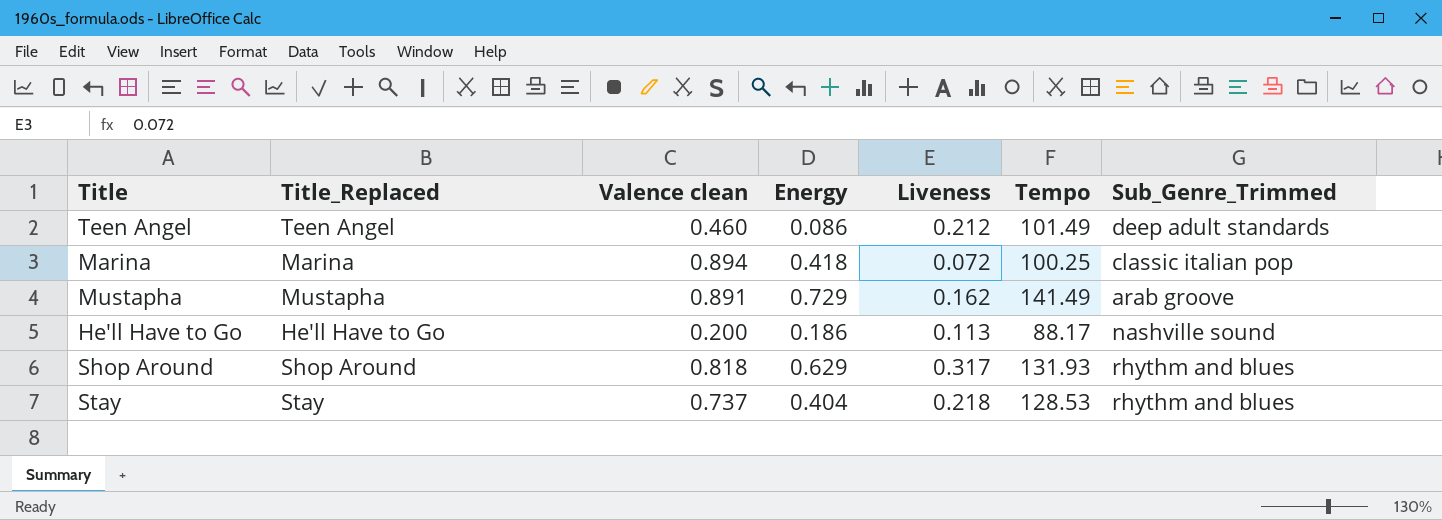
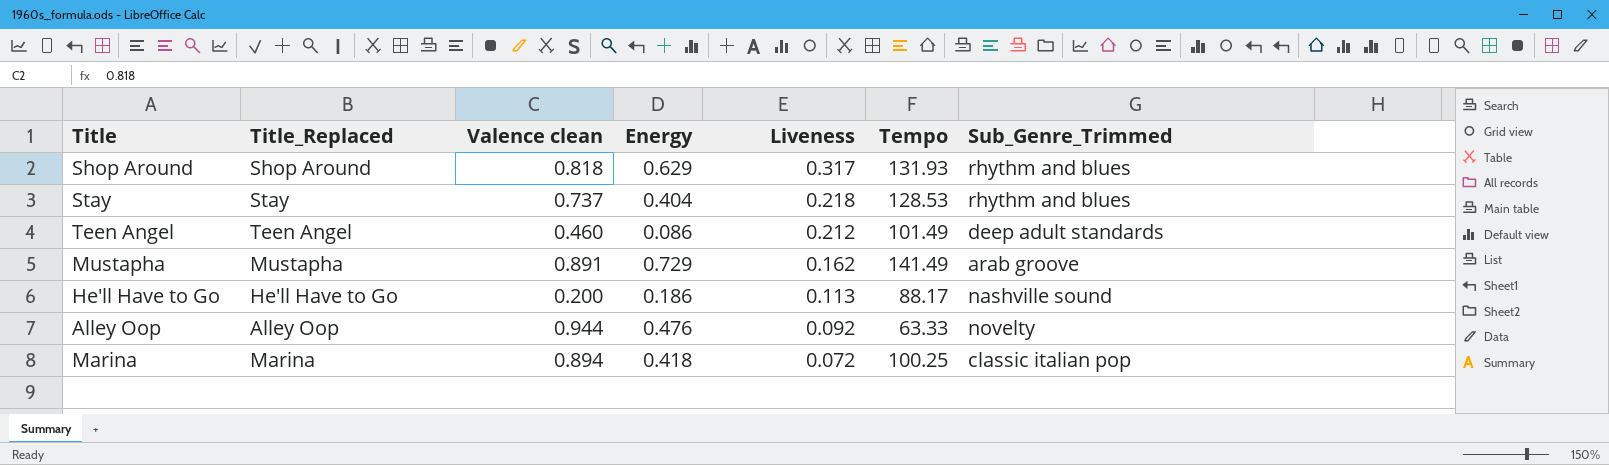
row order: none -> Liveness descending
row Alley Oop: none -> Alley Oop | 0.944 | 0.476 | 0.092 | 63.33 | novelty

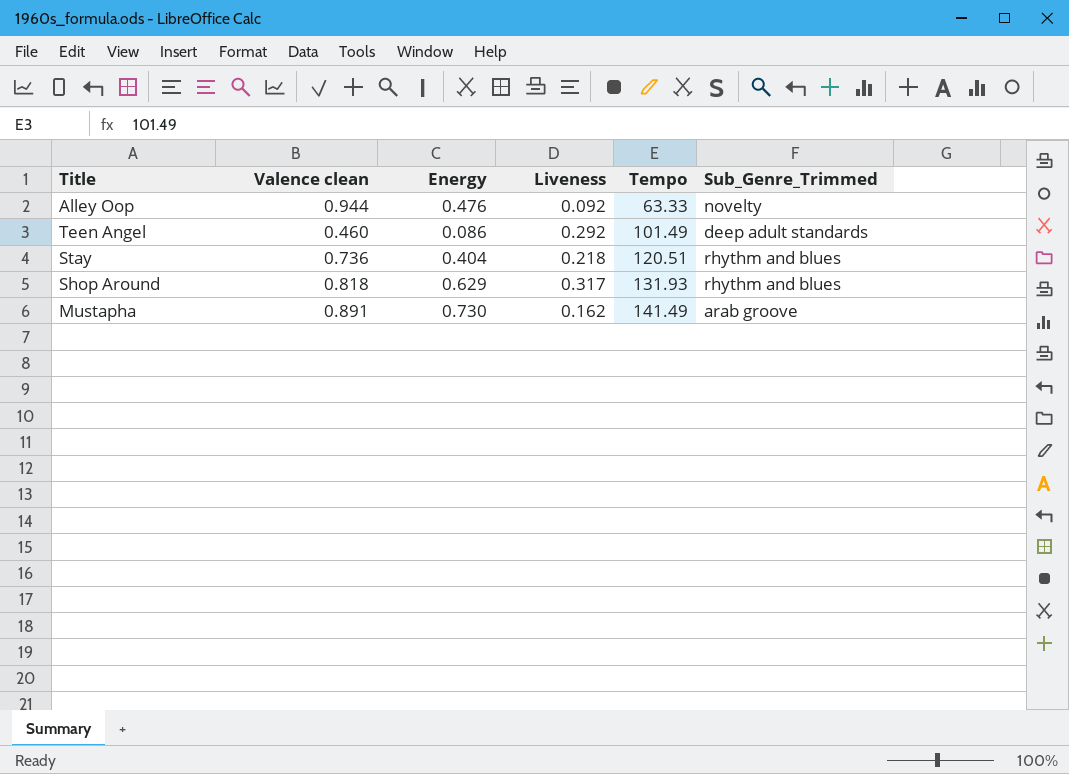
row order: Liveness descending -> Tempo ascending
column Title_Replaced | position: 2 -> none
row He'll Have to Go: He'll Have to Go | 0.200 | 0.186 | 0.113 | 88.17 | nashville sound -> none
row Marina: Marina | 0.894 | 0.418 | 0.072 | 100.25 | classic italian pop -> none
Teen Angel | Liveness: 0.212 -> 0.292
Stay | Valence clean: 0.737 -> 0.736
Stay | Tempo: 128.53 -> 120.51
Mustapha | Energy: 0.729 -> 0.730

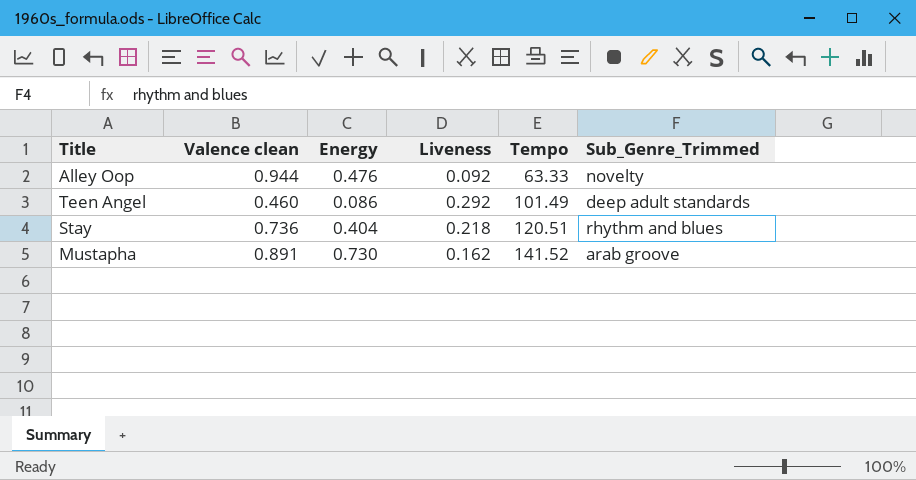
row Shop Around: 0.818 | 0.629 | 0.317 | 131.93 | rhythm and blues -> none
Mustapha | Tempo: 141.49 -> 141.52

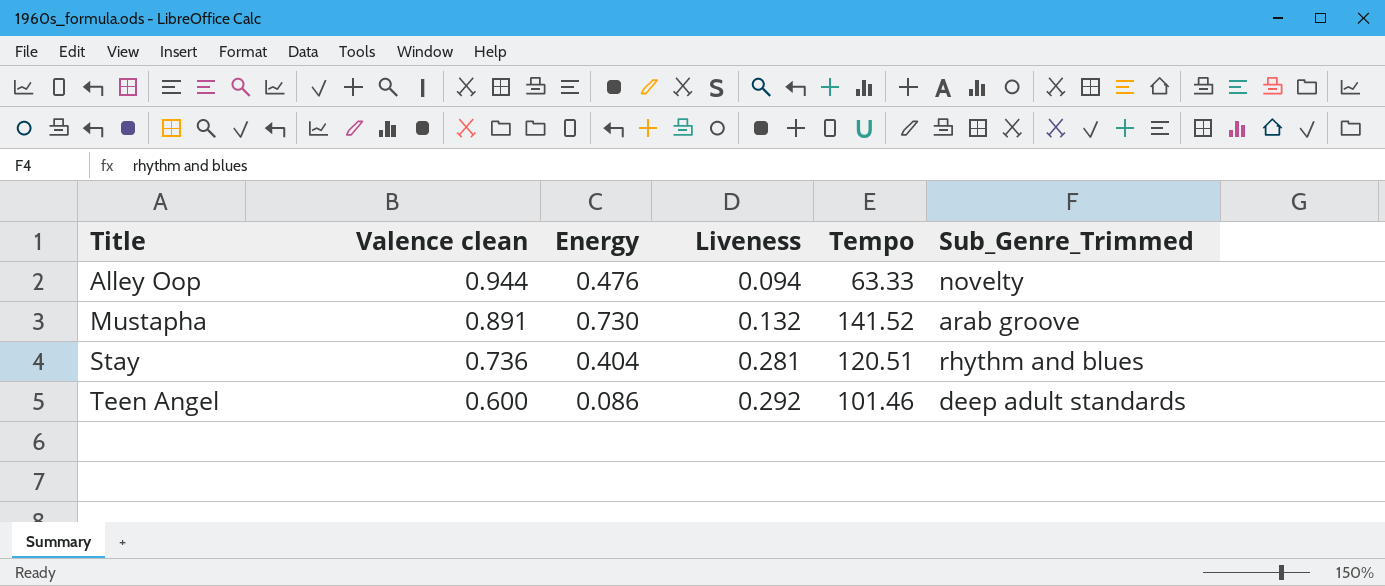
row order: Tempo ascending -> Title ascending
Alley Oop | Liveness: 0.092 -> 0.094
Mustapha | Liveness: 0.162 -> 0.132
Stay | Liveness: 0.218 -> 0.281
Teen Angel | Valence clean: 0.460 -> 0.600
Teen Angel | Tempo: 101.49 -> 101.46

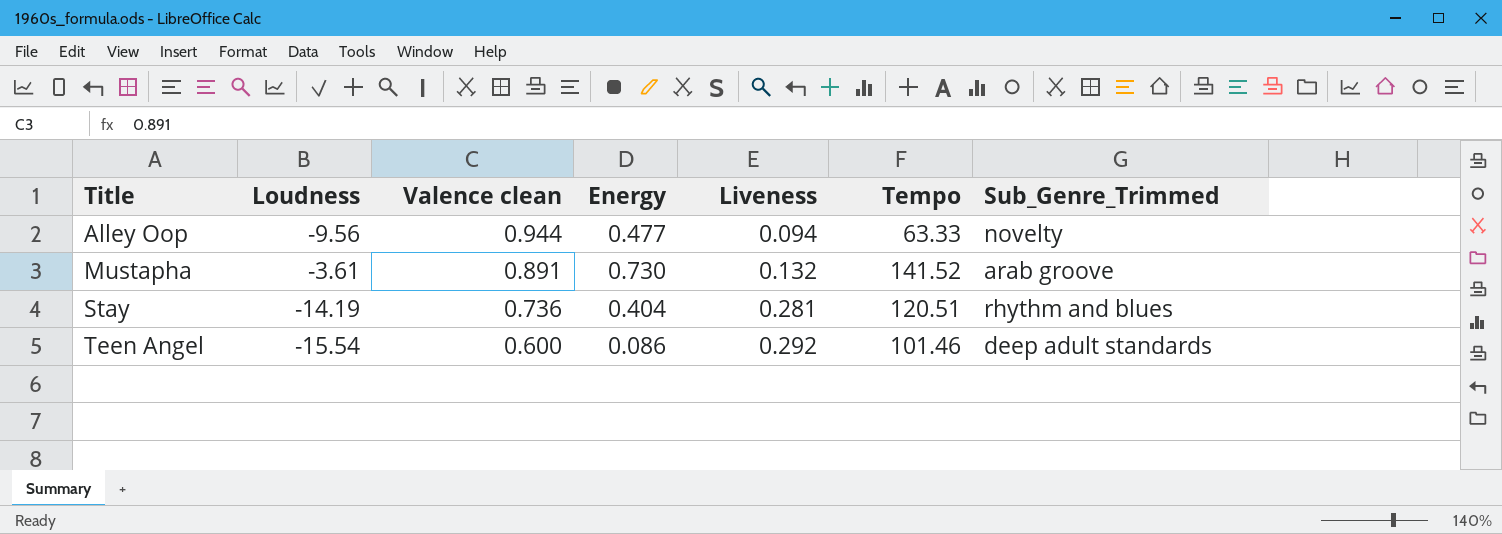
column Loudness | position: none -> 2
Alley Oop | Energy: 0.476 -> 0.477

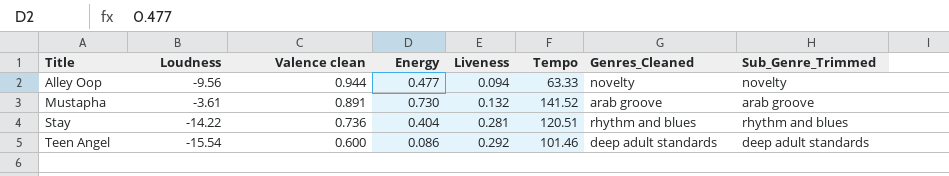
column Genres_Cleaned | position: none -> 7
Stay | Loudness: -14.19 -> -14.22

